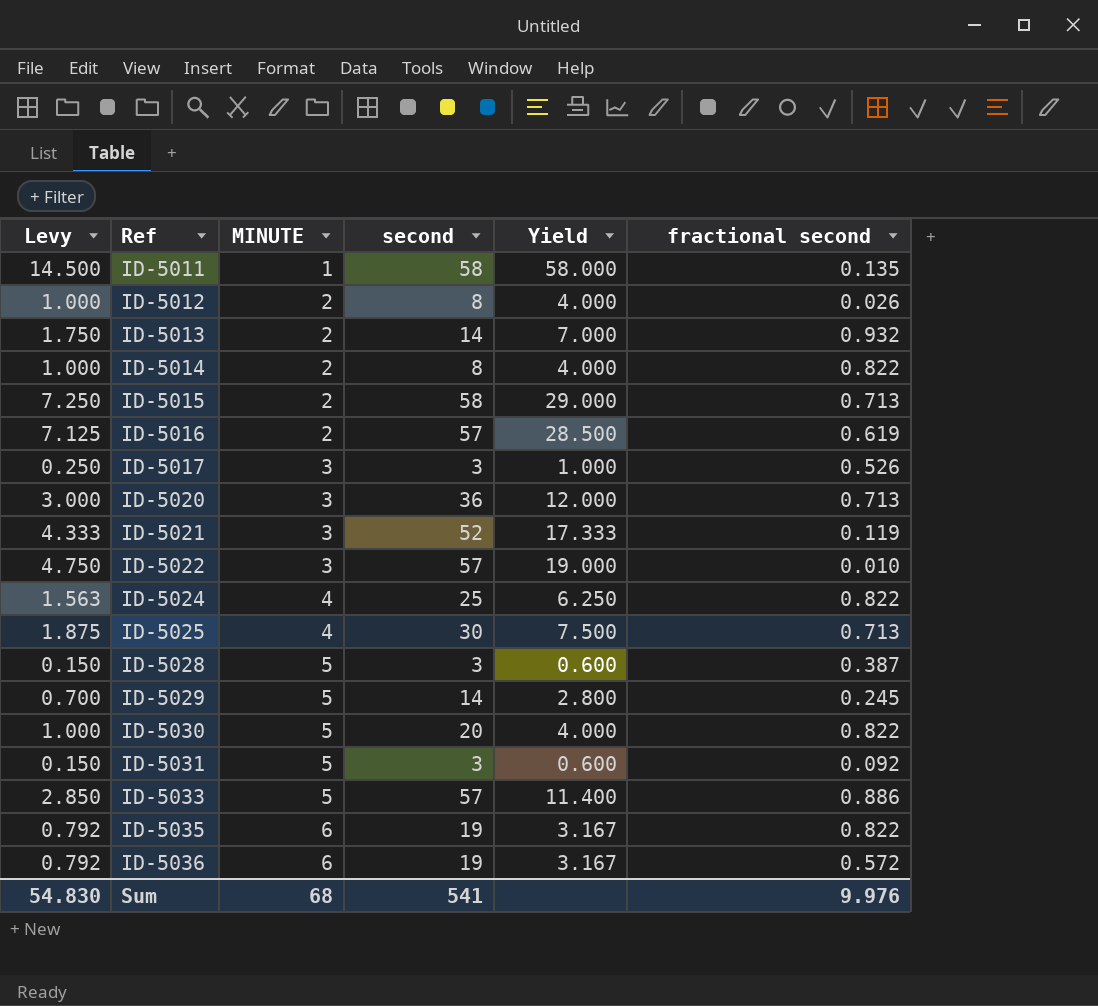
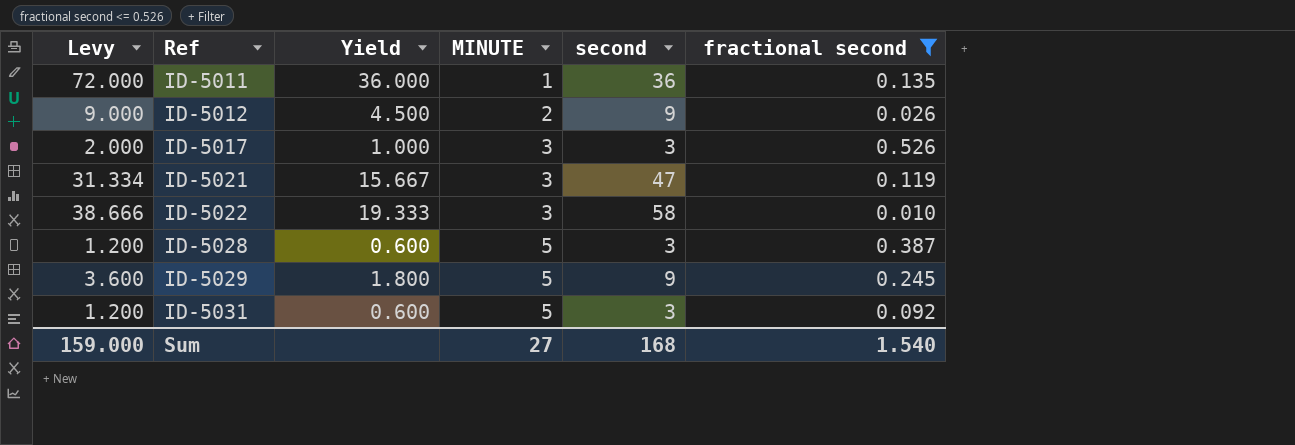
filter: none -> fractional second <= 0.526
column Levy | formula: [Yield] * 0.25 -> [Yield] * 2
column Yield | position: 5 -> 3
ID-5011 | Yield: 58.000 -> 36.000
ID-5011 | second: 58 -> 36
ID-5012 | Yield: 4.000 -> 4.500
ID-5012 | second: 8 -> 9
ID-5021 | Yield: 17.333 -> 15.667
ID-5021 | second: 52 -> 47
ID-5022 | Yield: 19.000 -> 19.333
ID-5022 | second: 57 -> 58
ID-5029 | Yield: 2.800 -> 1.800
ID-5029 | second: 14 -> 9
Sum | Levy: 54.830 -> 159.000
Sum | MINUTE: 68 -> 27
Sum | second: 541 -> 168
Sum | fractional second: 9.976 -> 1.540

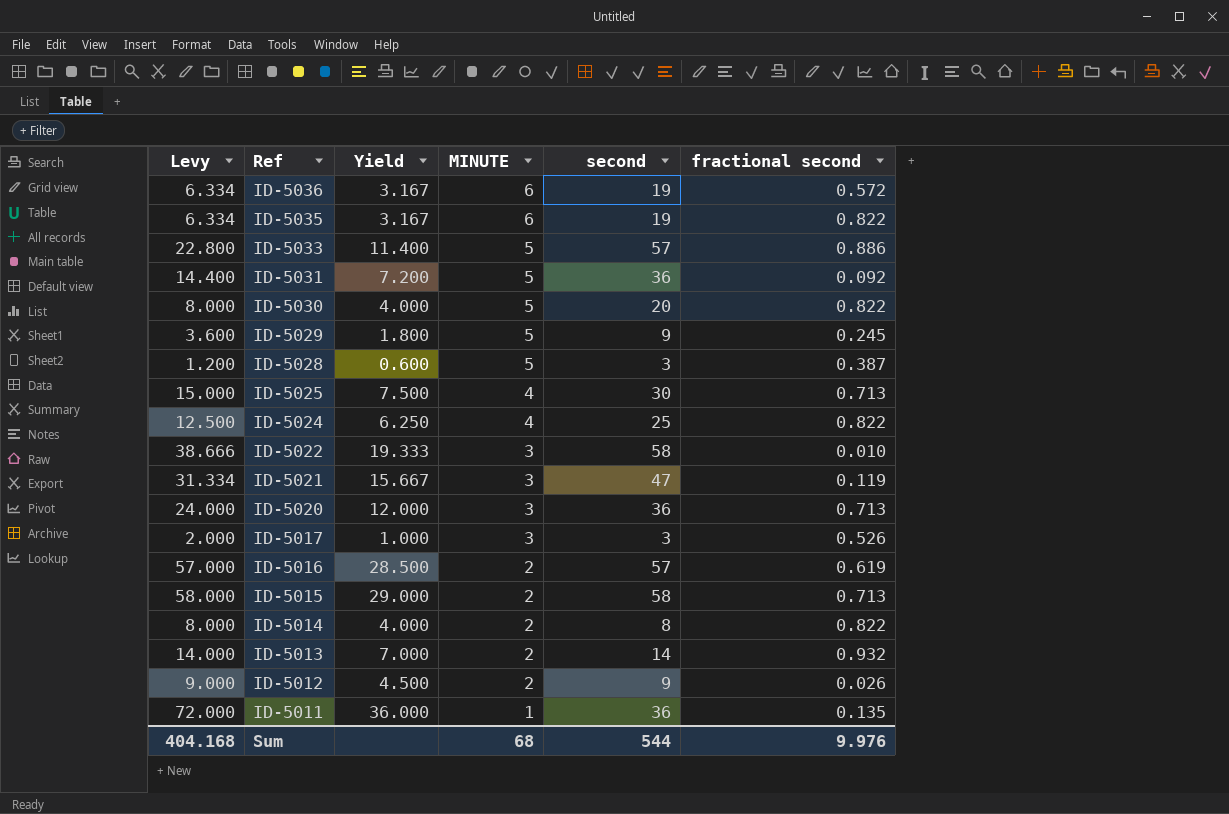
filter: fractional second <= 0.526 -> none
row order: Ref ascending -> Ref descending
ID-5031 | Levy: 1.200 -> 14.400
ID-5031 | Yield: 0.600 -> 7.200
ID-5031 | second: 3 -> 36
Sum | Levy: 159.000 -> 404.168
Sum | MINUTE: 27 -> 68
Sum | second: 168 -> 544
Sum | fractional second: 1.540 -> 9.976

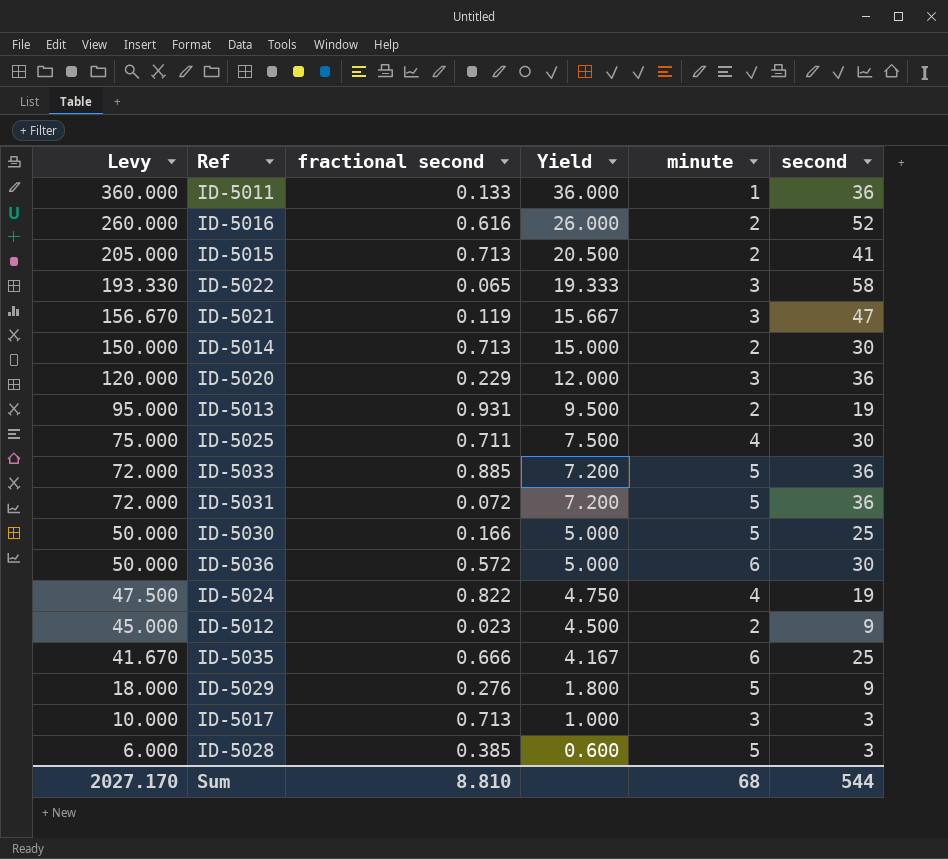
row order: Ref descending -> Levy descending
column Levy | formula: [Yield] * 2 -> [Yield] * 10
column fractional second | position: 6 -> 3
column name: MINUTE -> minute
ID-5011 | fractional second: 0.135 -> 0.133
ID-5016 | fractional second: 0.619 -> 0.616
ID-5016 | Yield: 28.500 -> 26.000
ID-5016 | second: 57 -> 52
ID-5015 | Yield: 29.000 -> 20.500
ID-5015 | second: 58 -> 41
ID-5022 | fractional second: 0.010 -> 0.065
ID-5014 | fractional second: 0.822 -> 0.713
ID-5014 | Yield: 4.000 -> 15.000
ID-5014 | second: 8 -> 30
ID-5020 | fractional second: 0.713 -> 0.229
ID-5013 | fractional second: 0.932 -> 0.931
ID-5013 | Yield: 7.000 -> 9.500
ID-5013 | second: 14 -> 19
ID-5025 | fractional second: 0.713 -> 0.711
ID-5033 | fractional second: 0.886 -> 0.885
ID-5033 | Yield: 11.400 -> 7.200
ID-5033 | second: 57 -> 36
ID-5031 | fractional second: 0.092 -> 0.072
ID-5030 | fractional second: 0.822 -> 0.166
ID-5030 | Yield: 4.000 -> 5.000
ID-5030 | second: 20 -> 25
ID-5036 | Yield: 3.167 -> 5.000
ID-5036 | second: 19 -> 30
ID-5024 | Yield: 6.250 -> 4.750
ID-5024 | second: 25 -> 19
ID-5012 | fractional second: 0.026 -> 0.023
ID-5035 | fractional second: 0.822 -> 0.666
ID-5035 | Yield: 3.167 -> 4.167
ID-5035 | second: 19 -> 25
ID-5029 | fractional second: 0.245 -> 0.276
ID-5017 | fractional second: 0.526 -> 0.713
ID-5028 | fractional second: 0.387 -> 0.385
Sum | Levy: 404.168 -> 2027.170
Sum | fractional second: 9.976 -> 8.810

